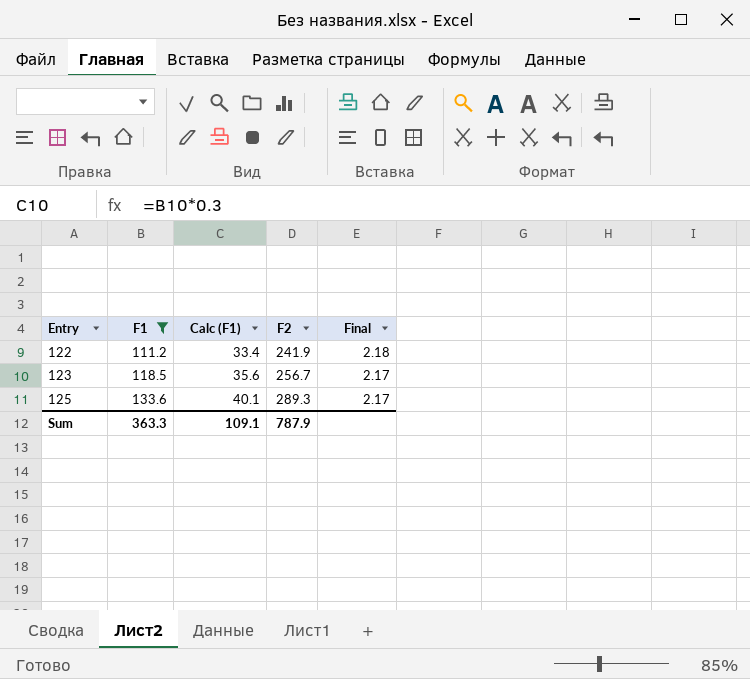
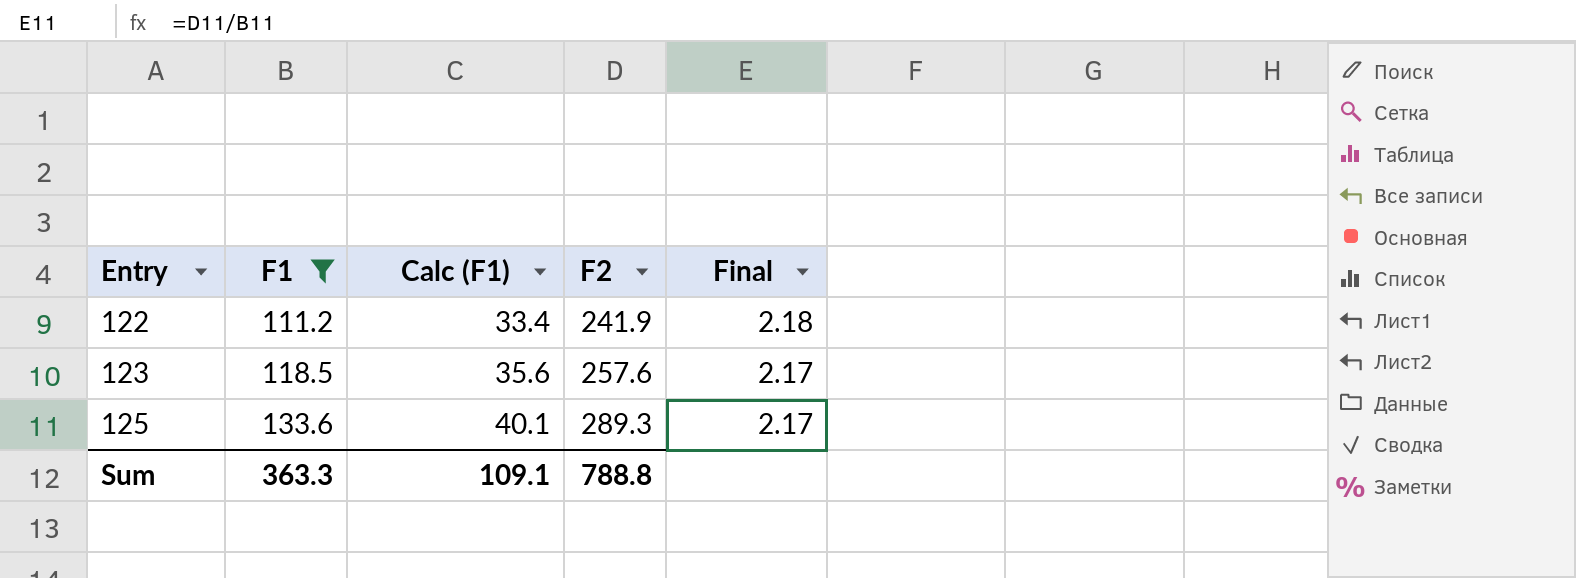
123 | F2: 256.7 -> 257.6
Sum | F2: 787.9 -> 788.8

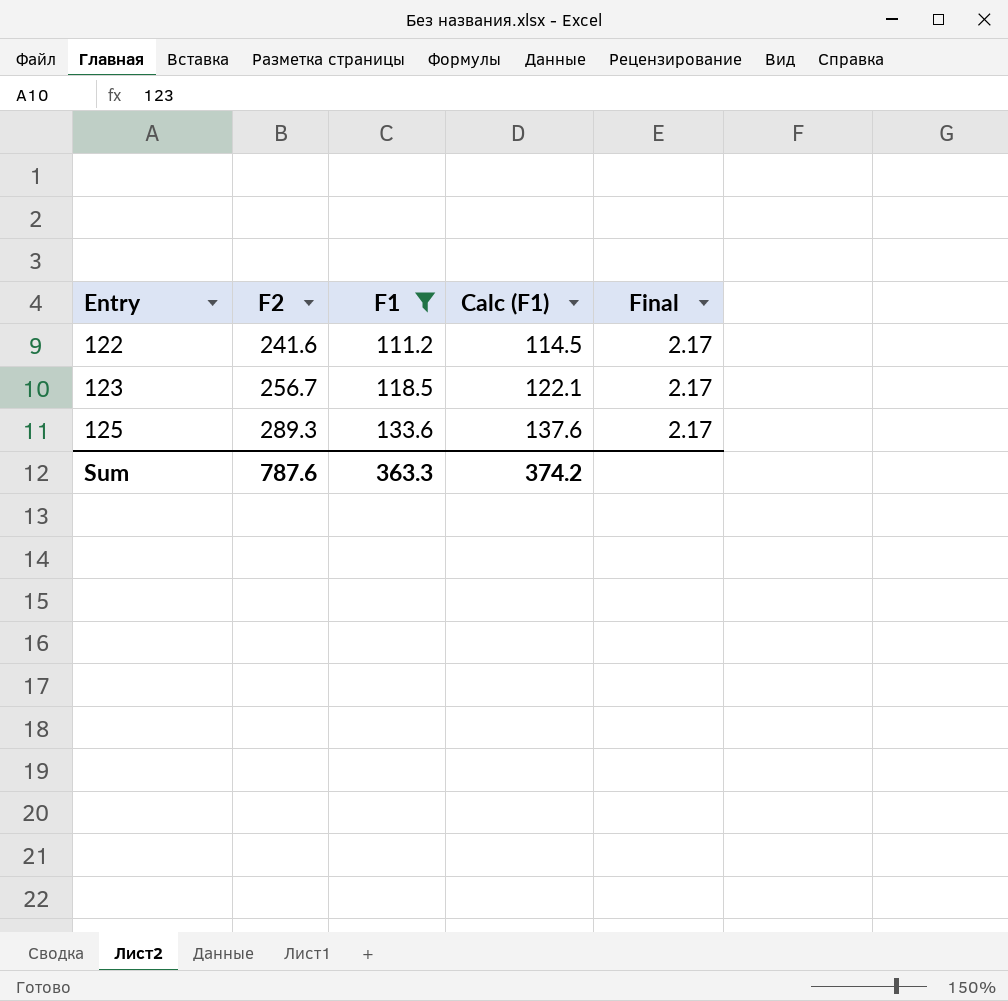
column F2 | position: 4 -> 2
column Calc (F1) | formula: [F1] * 0.3 -> [F1] * 1.03
122 | F2: 241.9 -> 241.6
122 | Final: 2.18 -> 2.17
123 | F2: 257.6 -> 256.7
Sum | F2: 788.8 -> 787.6
Sum | Calc (F1): 109.1 -> 374.2

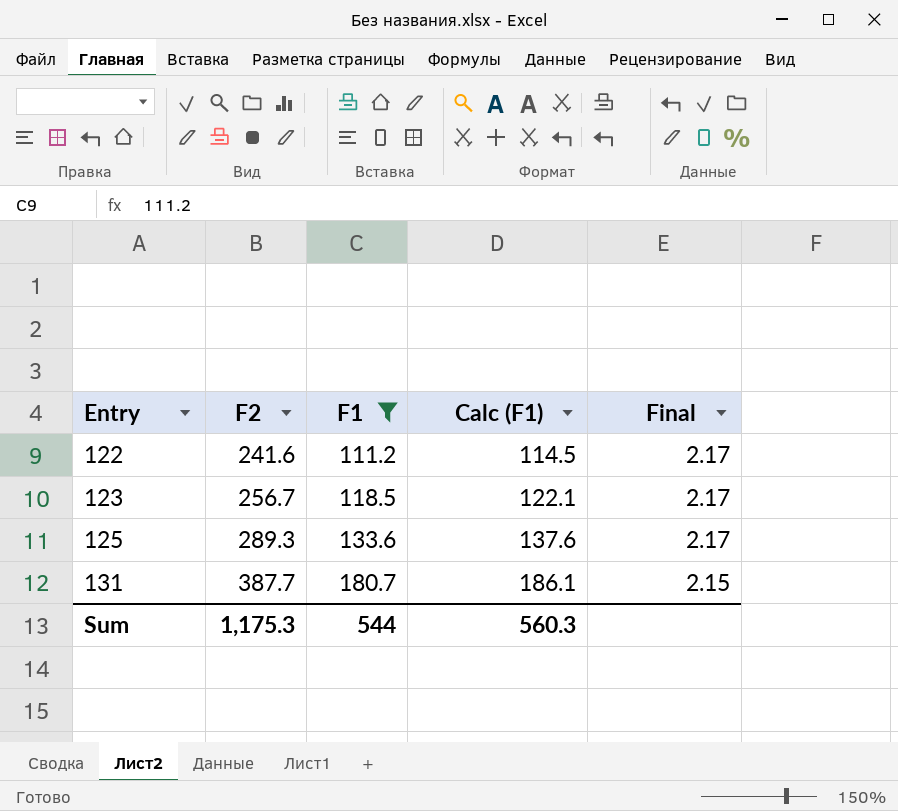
row 131: none -> 387.7 | 180.7 | 186.1 | 2.15
Sum | F2: 787.6 -> 1,175.3
Sum | F1: 363.3 -> 544
Sum | Calc (F1): 374.2 -> 560.3

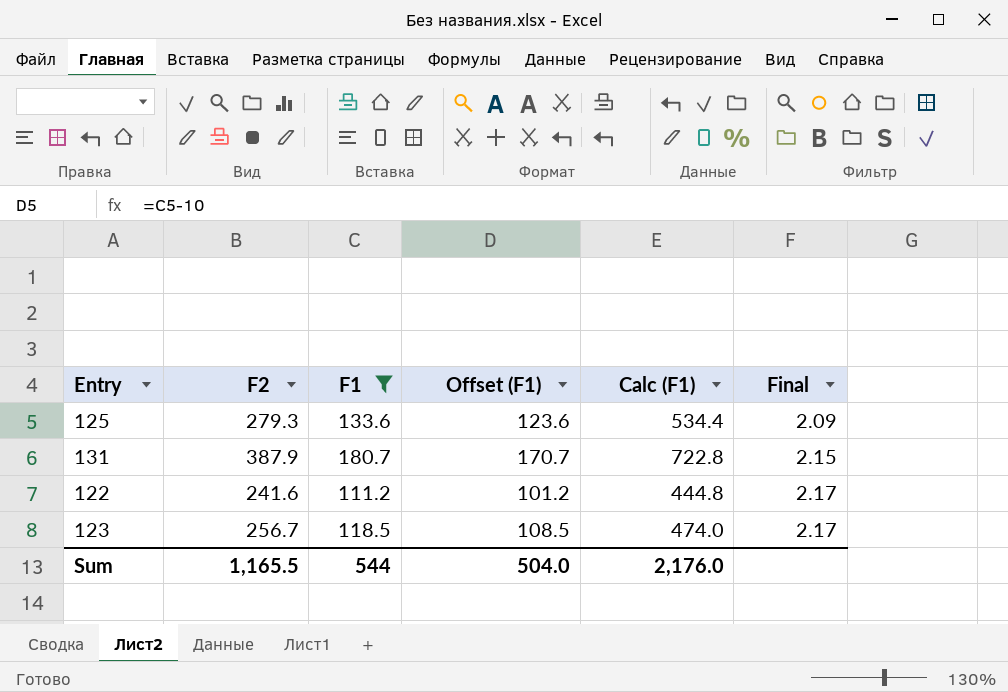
row order: Entry ascending -> Final ascending
column Offset (F1) | formula: none -> [F1] - 10
column Calc (F1) | formula: [F1] * 1.03 -> [F1] * 4
125 | F2: 289.3 -> 279.3
125 | Final: 2.17 -> 2.09
131 | F2: 387.7 -> 387.9
Sum | F2: 1,175.3 -> 1,165.5
Sum | Calc (F1): 560.3 -> 2,176.0

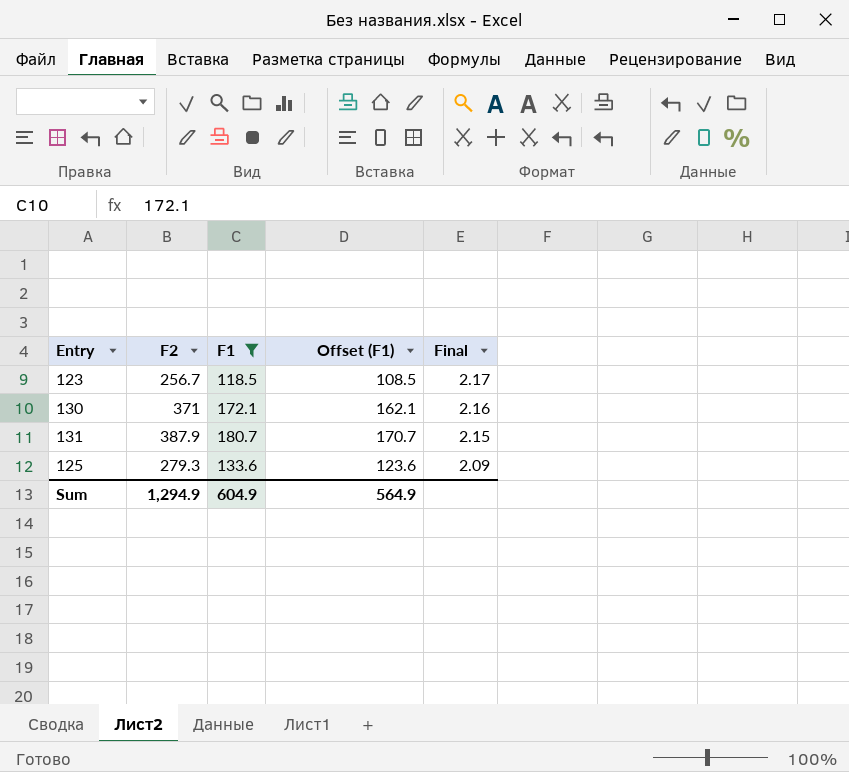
row order: Final ascending -> Final descending
column Calc (F1) | formula: [F1] * 4 -> none
row 122: 241.6 | 111.2 | 101.2 | 444.8 | 2.17 -> none
row 130: none -> 371 | 172.1 | 162.1 | 2.16
Sum | F2: 1,165.5 -> 1,294.9
Sum | F1: 544 -> 604.9
Sum | Offset (F1): 504.0 -> 564.9

